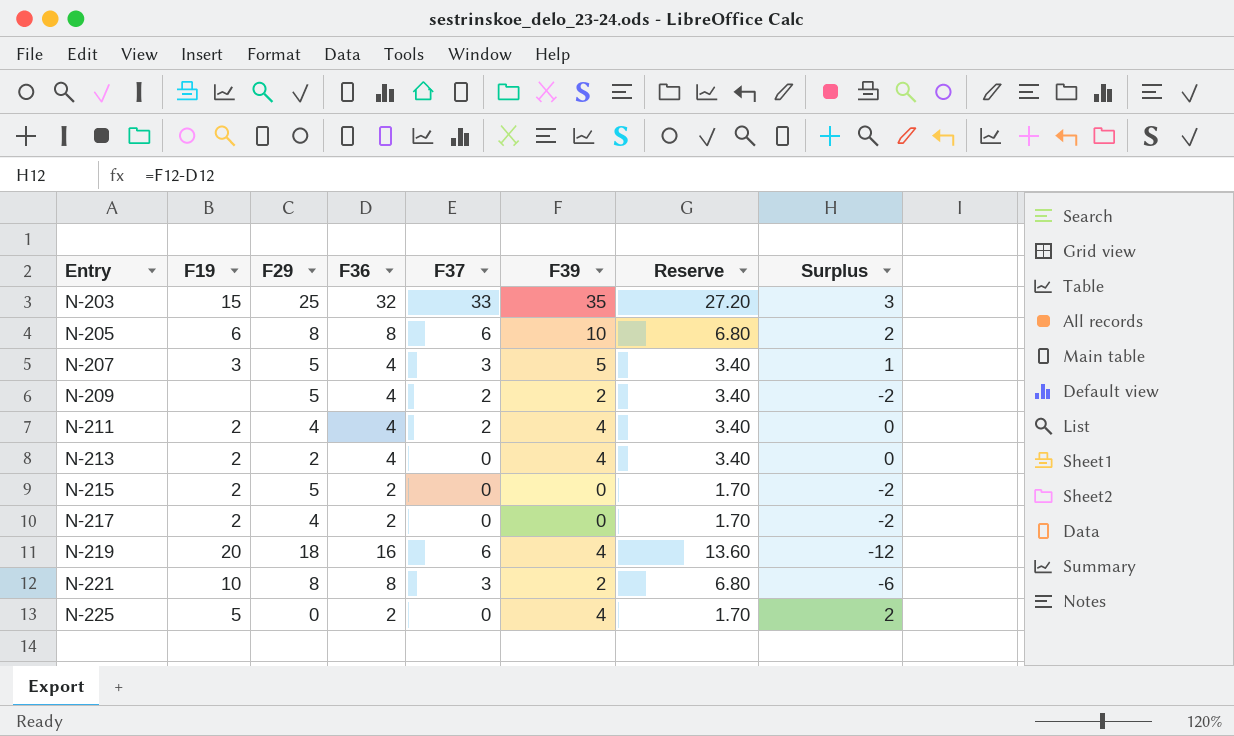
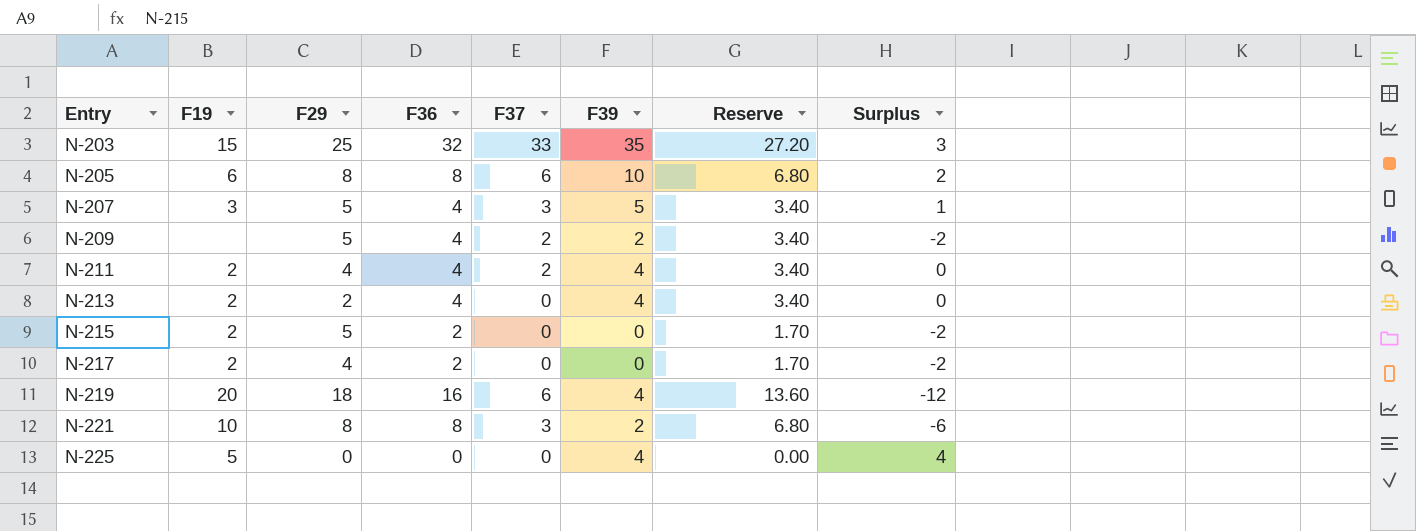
N-225 | F36: 2 -> 0
N-225 | Reserve: 1.70 -> 0.00
N-225 | Surplus: 2 -> 4

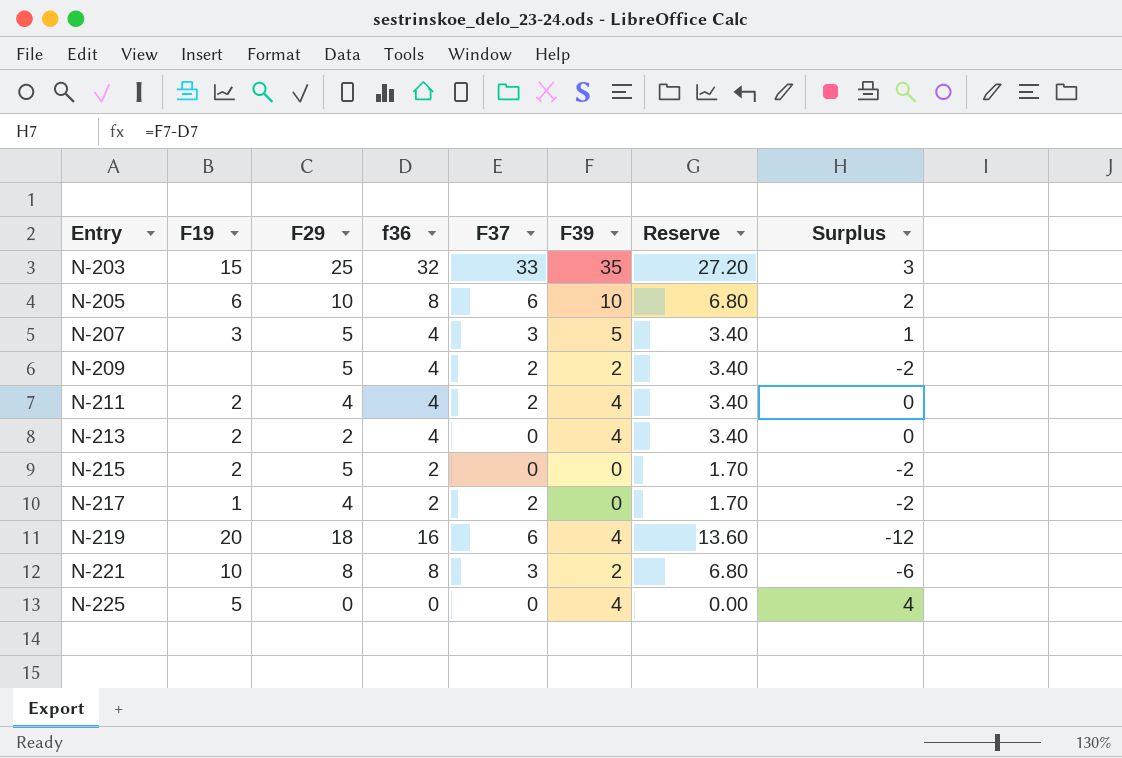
column name: F36 -> f36
N-205 | F29: 8 -> 10
N-217 | F19: 2 -> 1
N-217 | F37: 0 -> 2

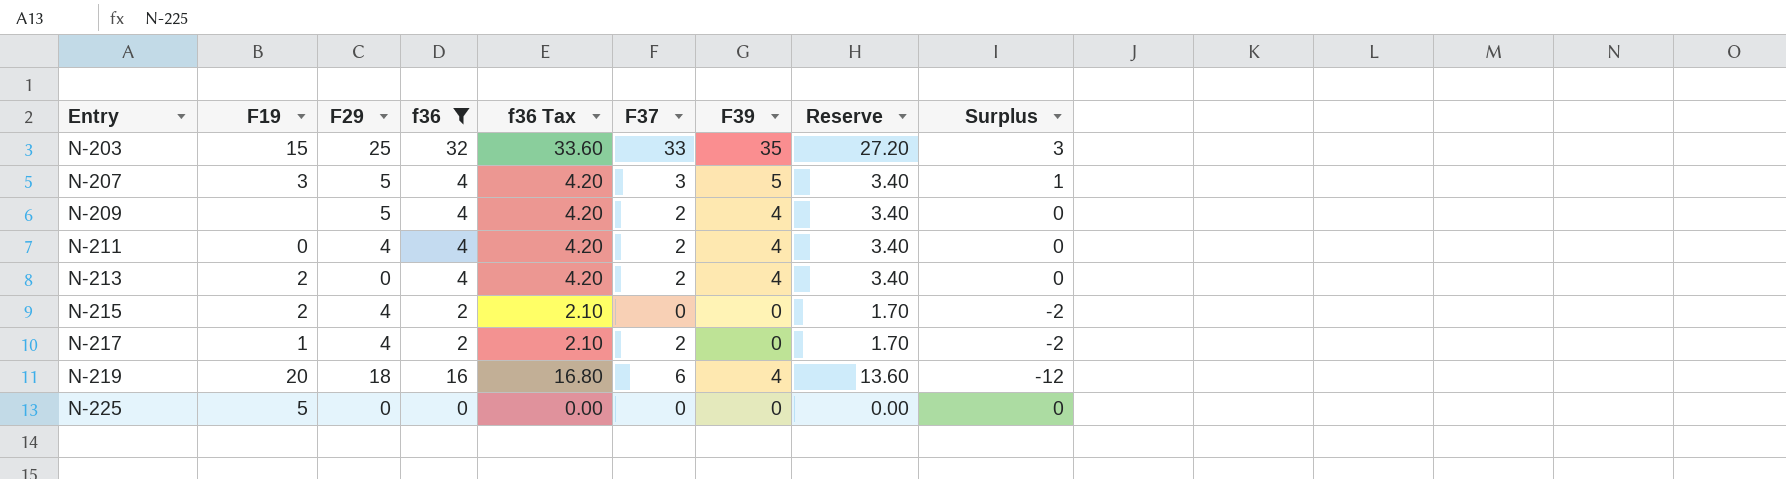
filter: none -> f36 != 8
column f36 Tax | formula: none -> [f36] * 1.05
N-209 | F39: 2 -> 4
N-209 | Surplus: -2 -> 0
N-211 | F19: 2 -> 0
N-213 | F29: 2 -> 0
N-213 | F37: 0 -> 2
N-215 | F29: 5 -> 4
N-225 | F39: 4 -> 0
N-225 | Surplus: 4 -> 0

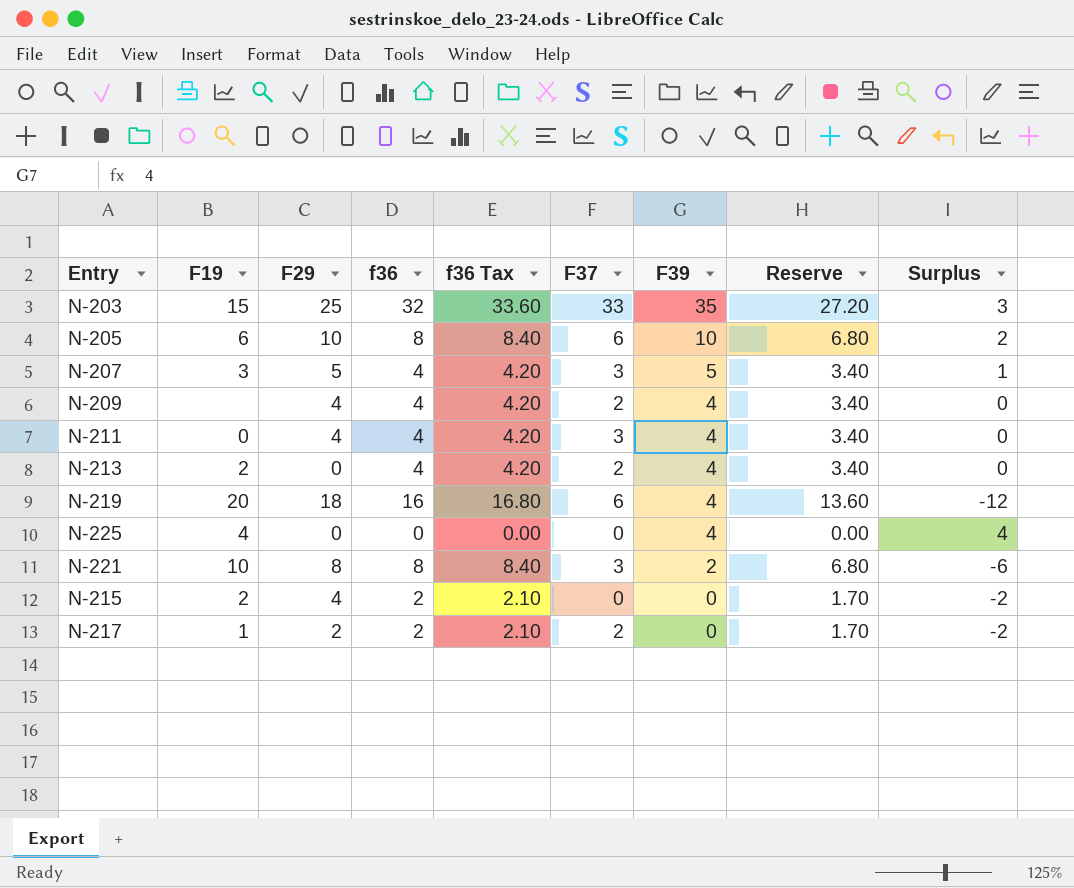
filter: f36 != 8 -> none
row order: Entry ascending -> F39 descending
N-209 | F29: 5 -> 4
N-211 | F37: 2 -> 3
N-225 | F19: 5 -> 4
N-225 | F39: 0 -> 4
N-225 | Surplus: 0 -> 4
N-217 | F29: 4 -> 2

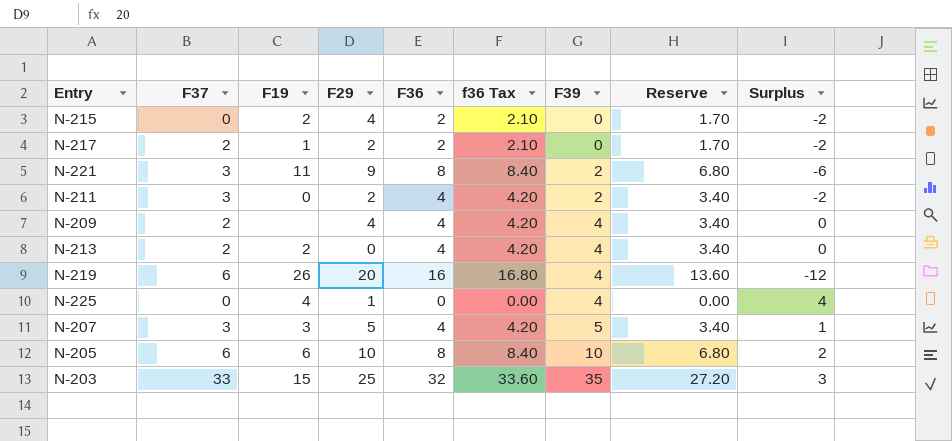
row order: F39 descending -> F39 ascending
column F37 | position: 6 -> 2
column name: f36 -> F36
N-221 | F19: 10 -> 11
N-221 | F29: 8 -> 9
N-211 | F29: 4 -> 2
N-211 | F39: 4 -> 2
N-211 | Surplus: 0 -> -2
N-219 | F19: 20 -> 26
N-219 | F29: 18 -> 20
N-225 | F29: 0 -> 1

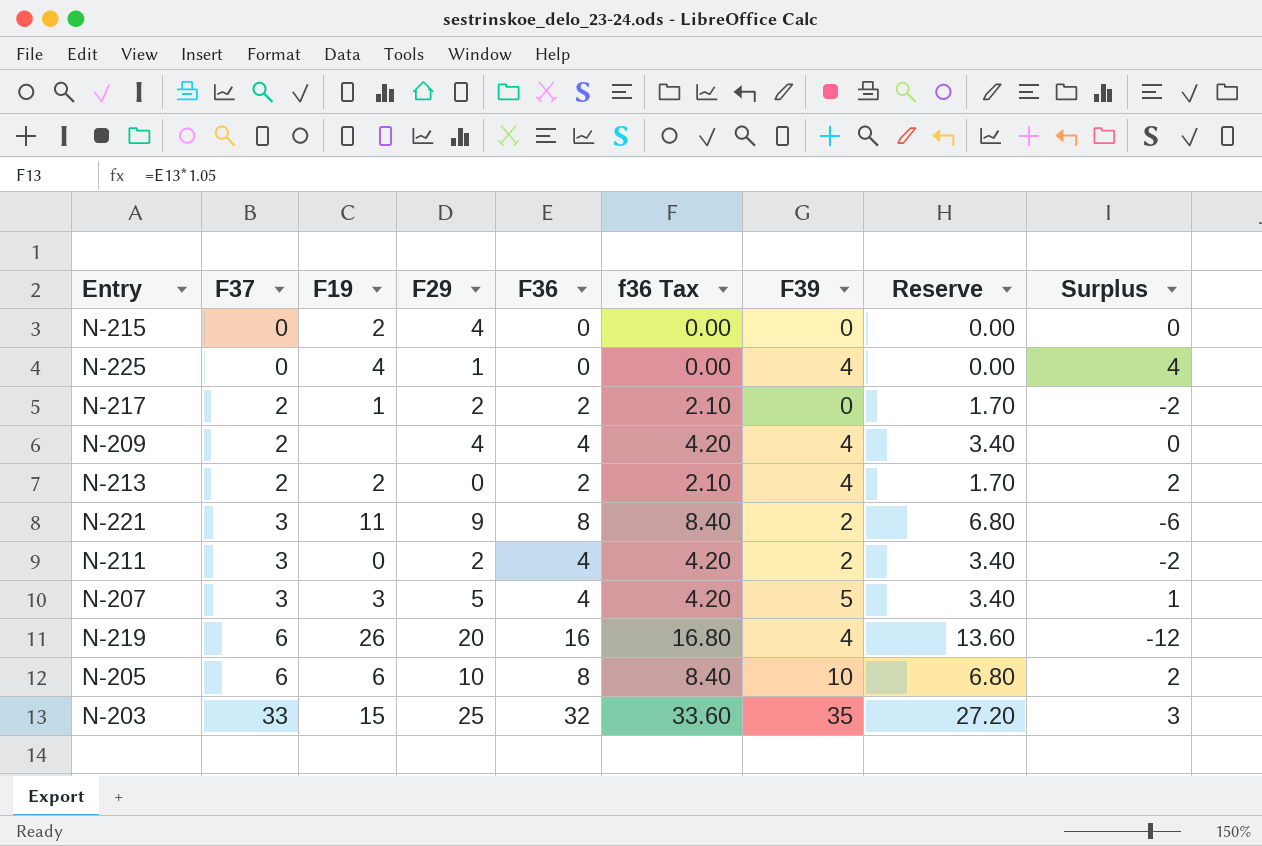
row order: F39 ascending -> F37 ascending
N-215 | F36: 2 -> 0
N-215 | f36 Tax: 2.10 -> 0.00
N-215 | Reserve: 1.70 -> 0.00
N-215 | Surplus: -2 -> 0
N-213 | F36: 4 -> 2
N-213 | f36 Tax: 4.20 -> 2.10
N-213 | Reserve: 3.40 -> 1.70
N-213 | Surplus: 0 -> 2

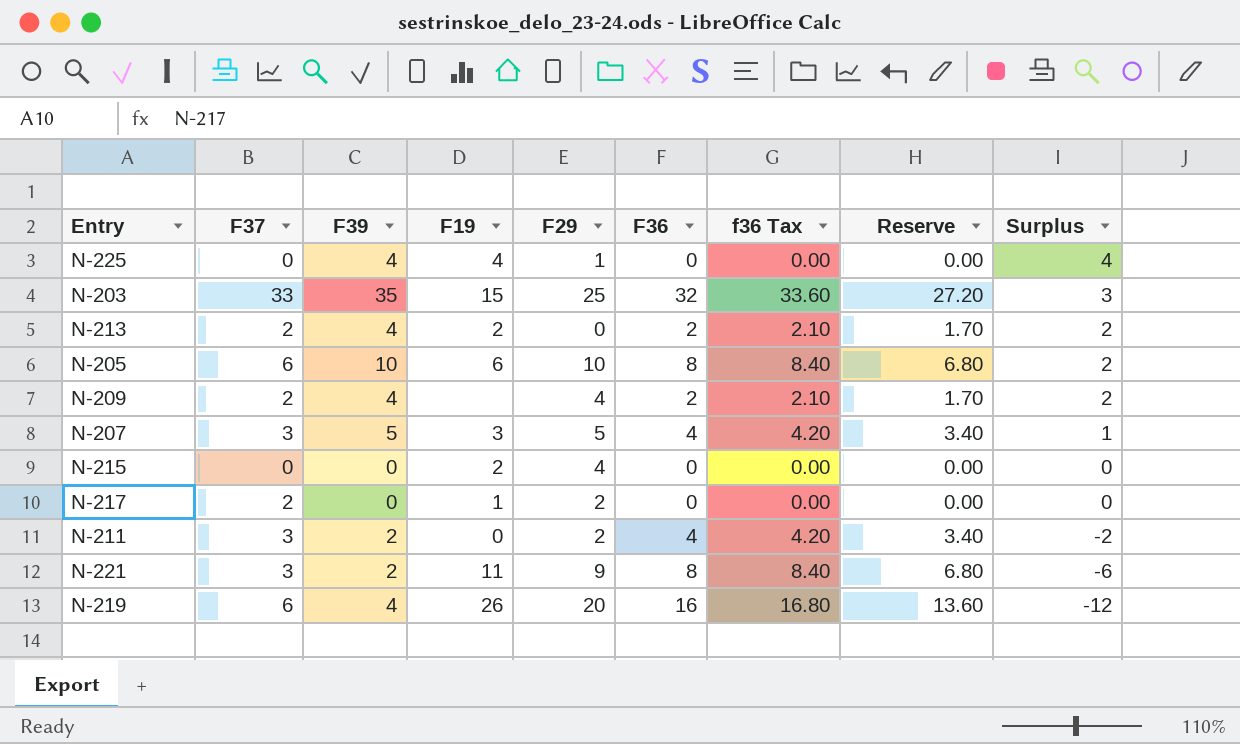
row order: F37 ascending -> Surplus descending
column F39 | position: 7 -> 3
N-209 | F36: 4 -> 2
N-209 | f36 Tax: 4.20 -> 2.10
N-209 | Reserve: 3.40 -> 1.70
N-209 | Surplus: 0 -> 2
N-217 | F36: 2 -> 0
N-217 | f36 Tax: 2.10 -> 0.00
N-217 | Reserve: 1.70 -> 0.00
N-217 | Surplus: -2 -> 0

